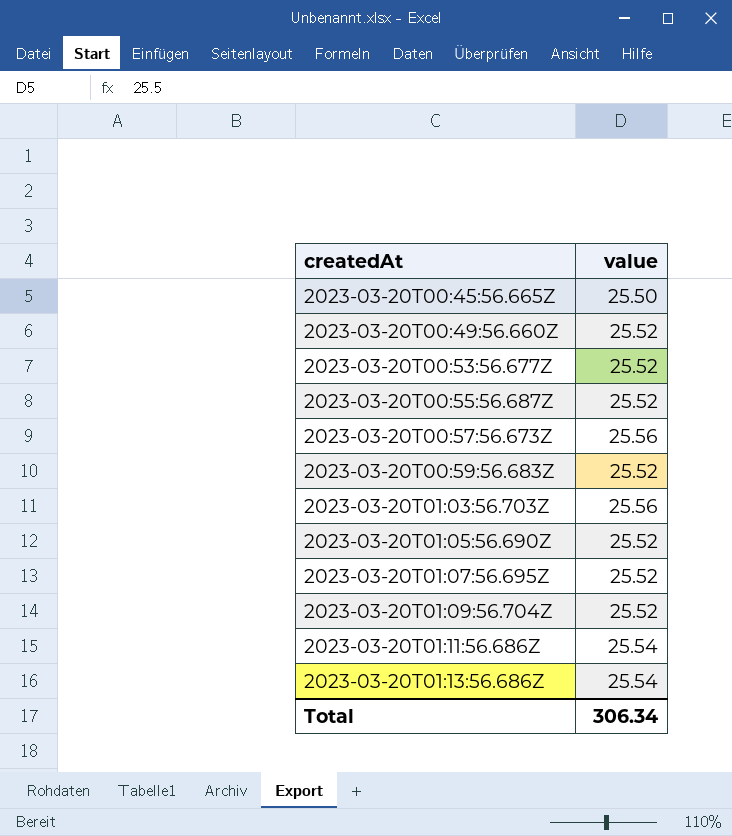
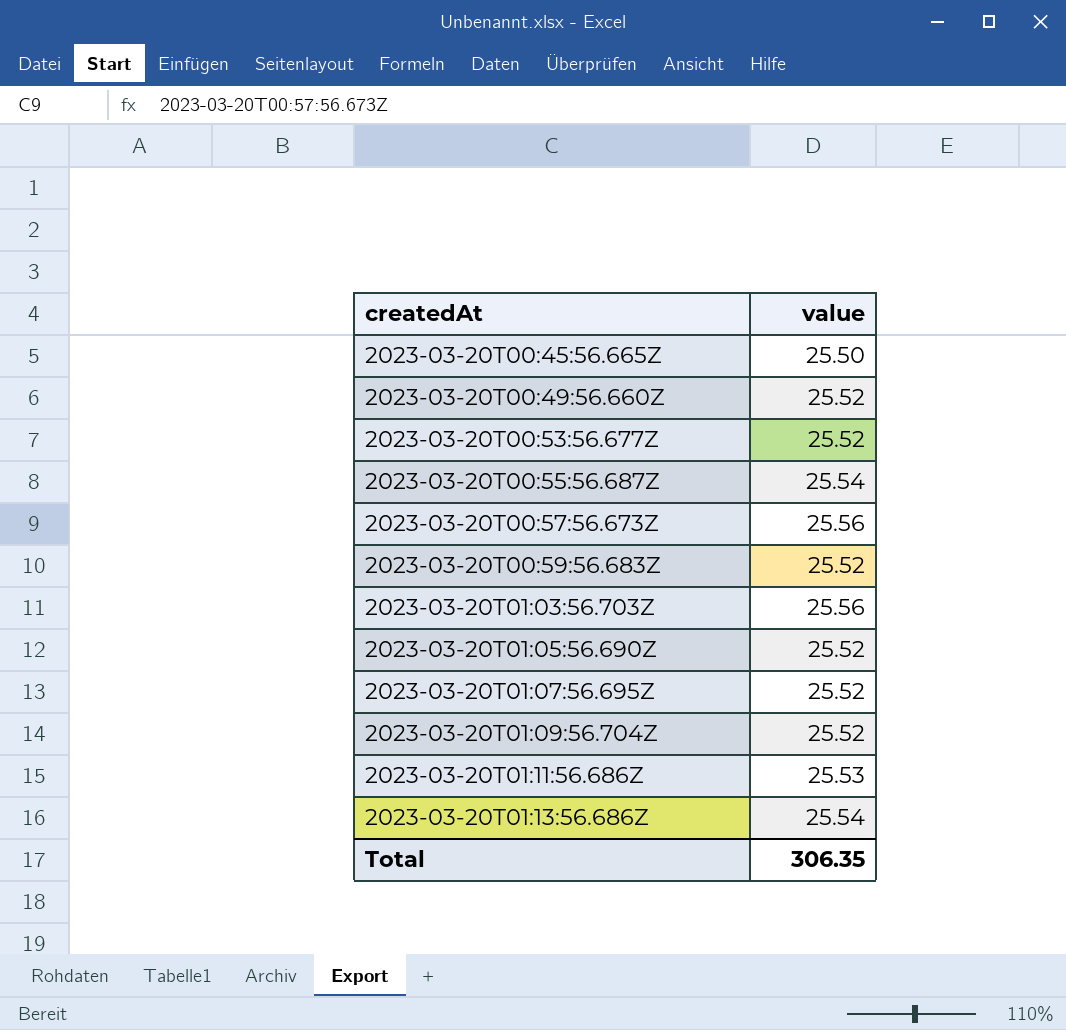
2023-03-20T00:55:56.687Z | value: 25.52 -> 25.54
2023-03-20T01:11:56.686Z | value: 25.54 -> 25.53
Total | value: 306.34 -> 306.35

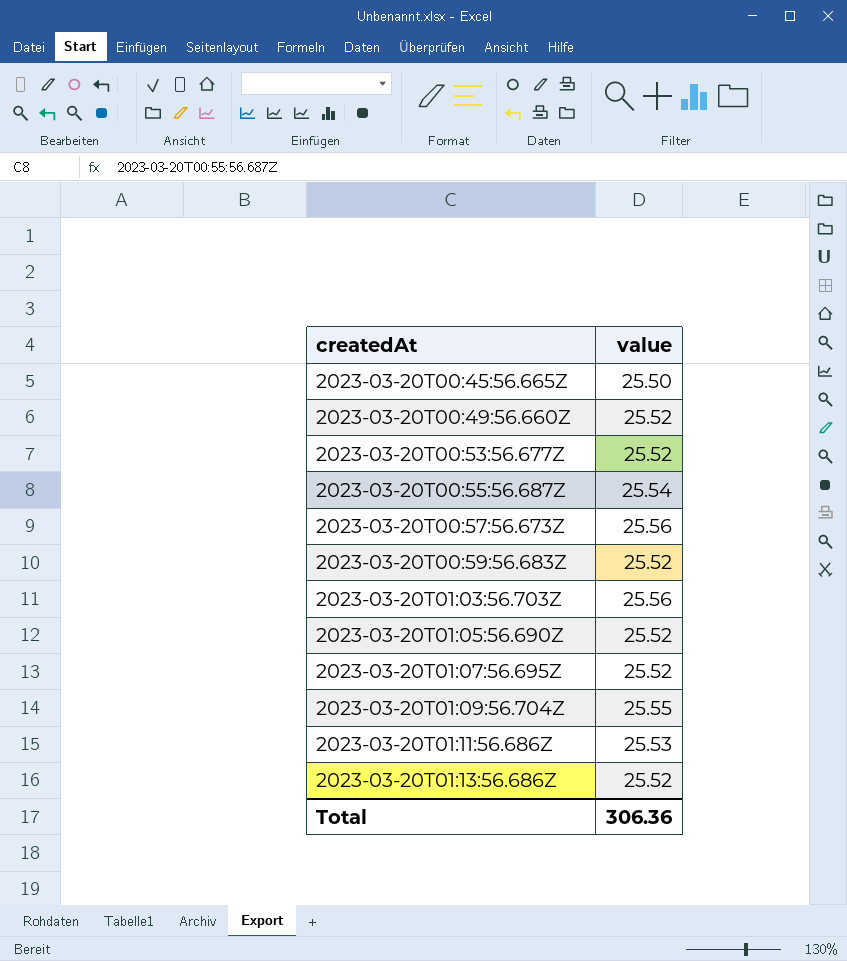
2023-03-20T01:09:56.704Z | value: 25.52 -> 25.55
2023-03-20T01:13:56.686Z | value: 25.54 -> 25.52
Total | value: 306.35 -> 306.36

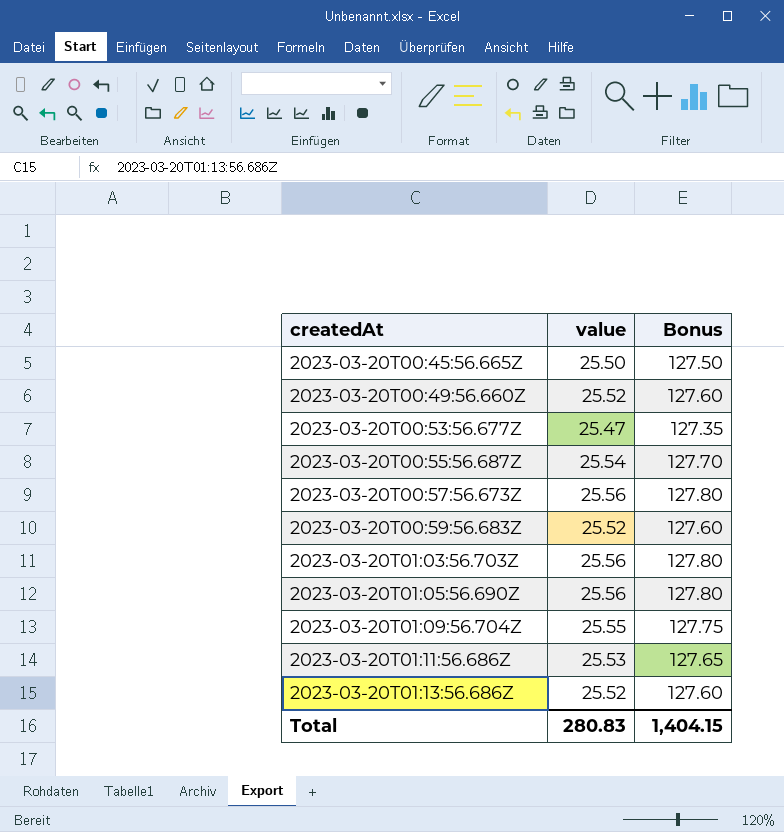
column Bonus | formula: none -> [value] * 5
row 2023-03-20T01:07:56.695Z: 25.52 -> none
2023-03-20T00:53:56.677Z | value: 25.52 -> 25.47
2023-03-20T01:05:56.690Z | value: 25.52 -> 25.56
Total | value: 306.36 -> 280.83

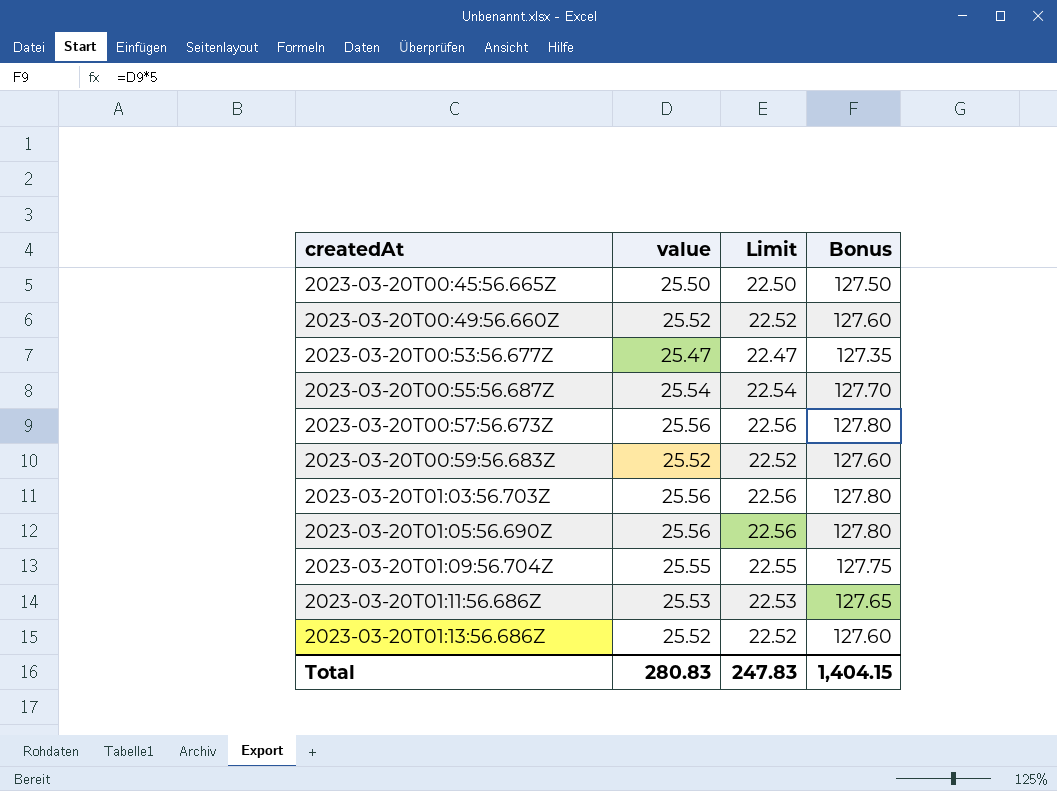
column Limit | formula: none -> [value] - 3

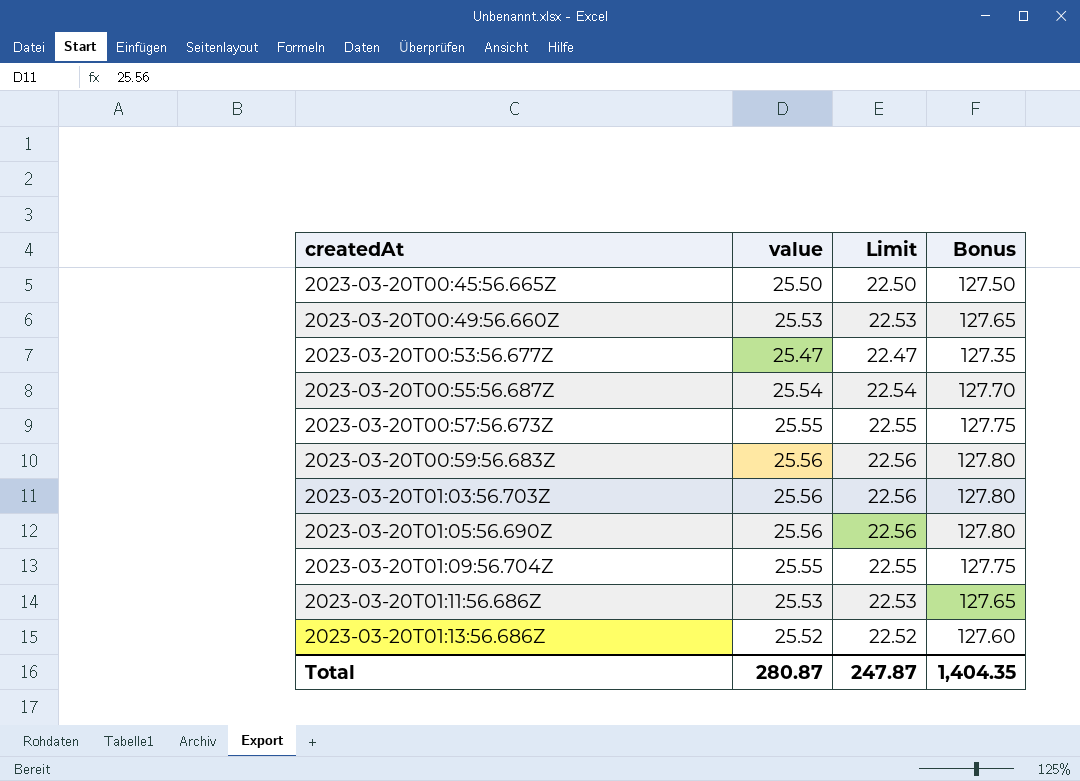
2023-03-20T00:49:56.660Z | value: 25.52 -> 25.53
2023-03-20T00:49:56.660Z | Limit: 22.52 -> 22.53
2023-03-20T00:49:56.660Z | Bonus: 127.60 -> 127.65
2023-03-20T00:57:56.673Z | value: 25.56 -> 25.55
2023-03-20T00:57:56.673Z | Limit: 22.56 -> 22.55
2023-03-20T00:57:56.673Z | Bonus: 127.80 -> 127.75
2023-03-20T00:59:56.683Z | value: 25.52 -> 25.56
2023-03-20T00:59:56.683Z | Limit: 22.52 -> 22.56
2023-03-20T00:59:56.683Z | Bonus: 127.60 -> 127.80
Total | value: 280.83 -> 280.87
Total | Limit: 247.83 -> 247.87
Total | Bonus: 1,404.15 -> 1,404.35

